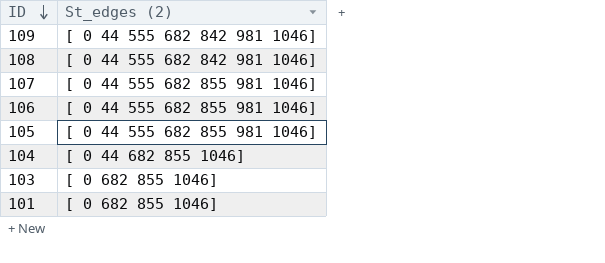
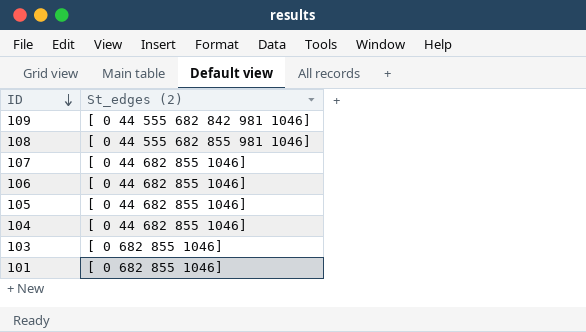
108 | St_edges (2): [ 0 44 555 682 842 981 1046] -> [ 0 44 555 682 855 981 1046]
107 | St_edges (2): [ 0 44 555 682 855 981 1046] -> [ 0 44 682 855 1046]
106 | St_edges (2): [ 0 44 555 682 855 981 1046] -> [ 0 44 682 855 1046]
105 | St_edges (2): [ 0 44 555 682 855 981 1046] -> [ 0 44 682 855 1046]

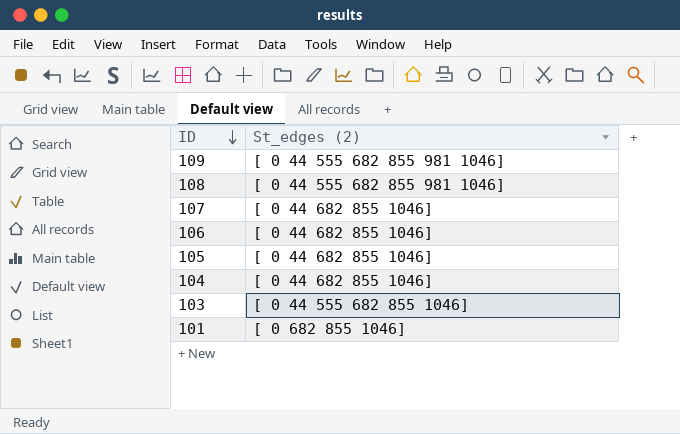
109 | St_edges (2): [ 0 44 555 682 842 981 1046] -> [ 0 44 555 682 855 981 1046]
103 | St_edges (2): [ 0 682 855 1046] -> [ 0 44 555 682 855 1046]

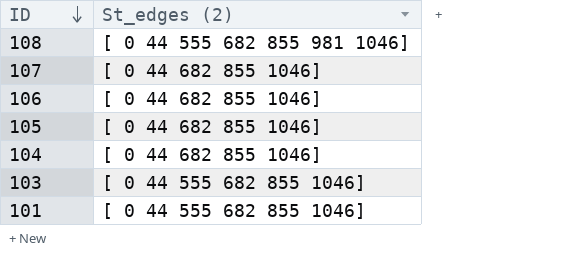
row 109: [ 0 44 555 682 855 981 1046] -> none
101 | St_edges (2): [ 0 682 855 1046] -> [ 0 44 555 682 855 1046]

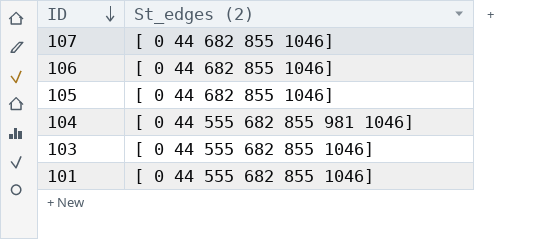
row 108: [ 0 44 555 682 855 981 1046] -> none
104 | St_edges (2): [ 0 44 682 855 1046] -> [ 0 44 555 682 855 981 1046]

